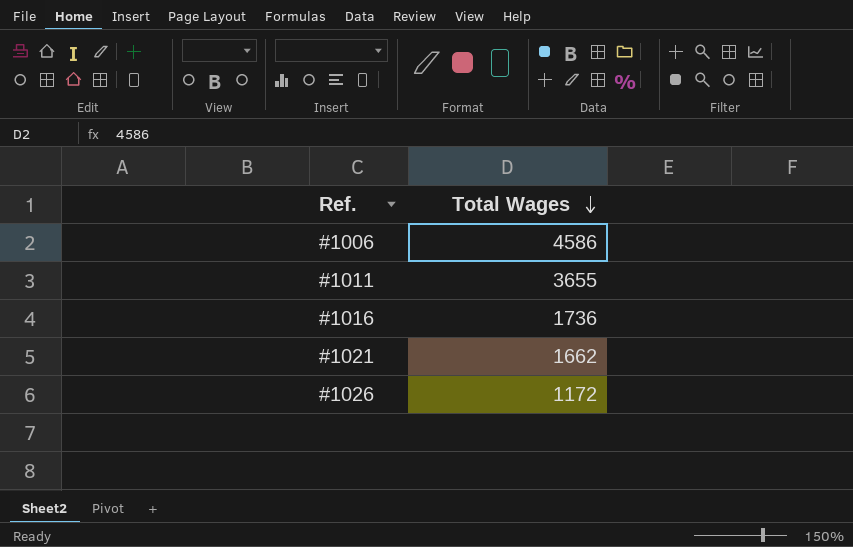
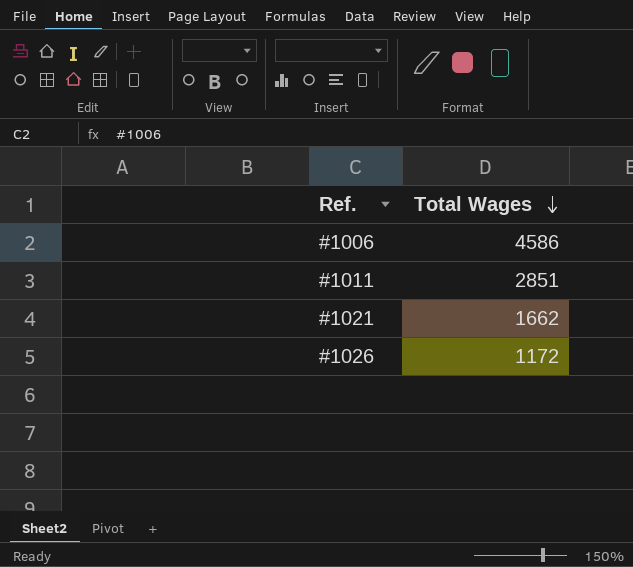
row #1016: 1736 -> none
#1011 | Total Wages: 3655 -> 2851

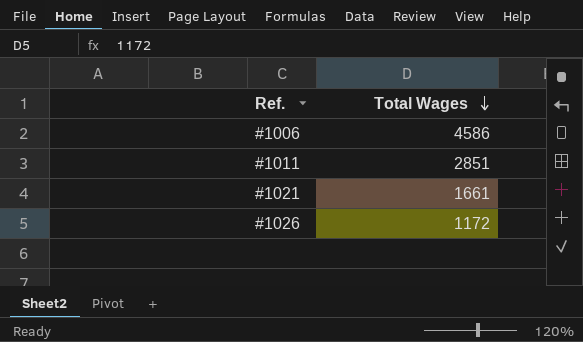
#1021 | Total Wages: 1662 -> 1661

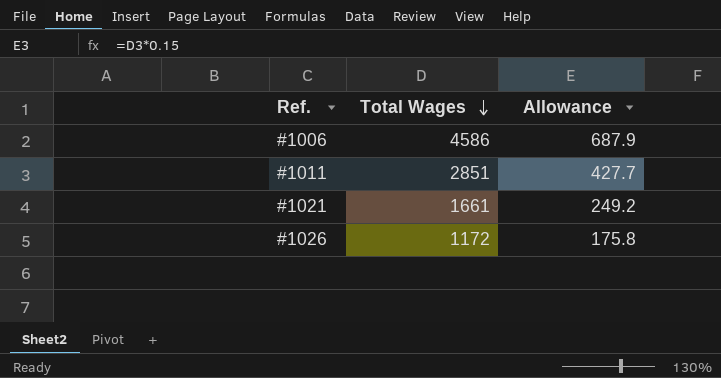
column Allowance | formula: none -> [Total Wages] * 0.15

